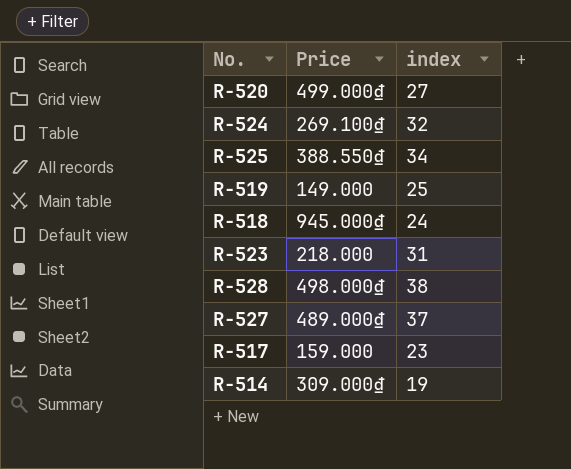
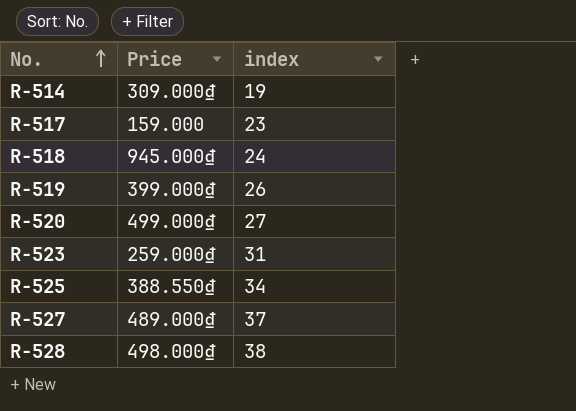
row order: none -> No. ascending
row R-524: 269.100₫ | 32 -> none
R-519 | Price: 149.000 -> 399.000₫
R-519 | index: 25 -> 26
R-523 | Price: 218.000 -> 259.000₫

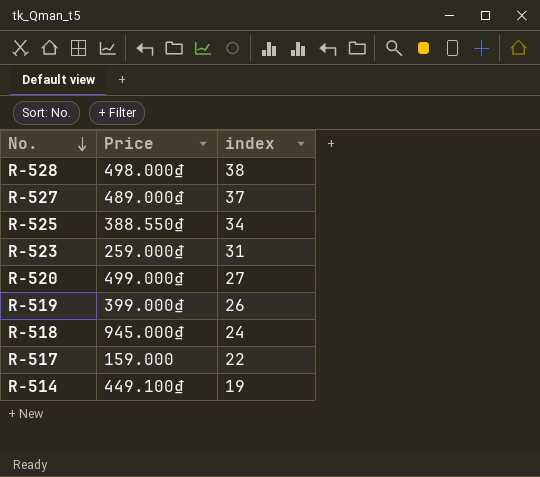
row order: No. ascending -> No. descending
R-517 | index: 23 -> 22
R-514 | Price: 309.000₫ -> 449.100₫

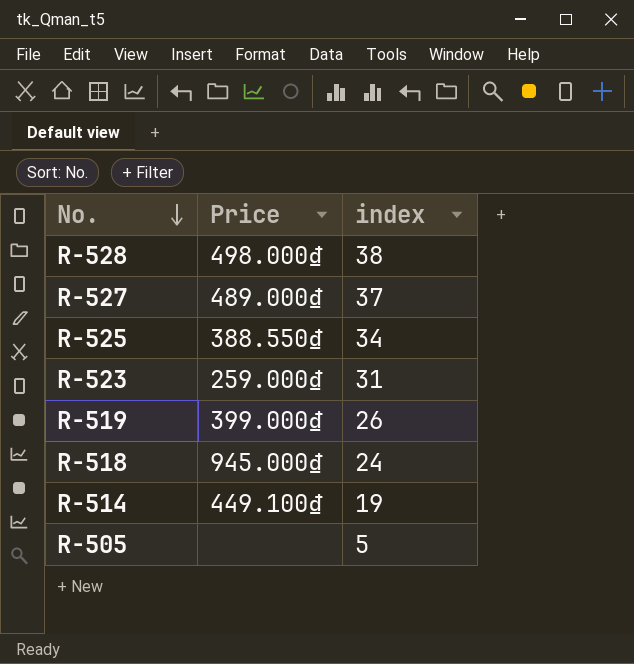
row R-520: 499.000₫ | 27 -> none
row R-517: 159.000 | 22 -> none
row R-505: none -> none | 5

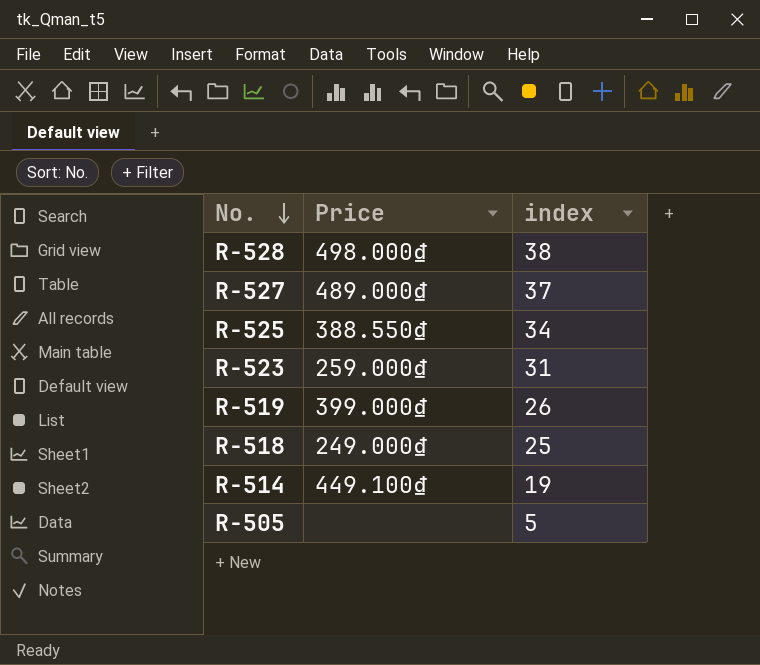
R-518 | Price: 945.000₫ -> 249.000₫
R-518 | index: 24 -> 25

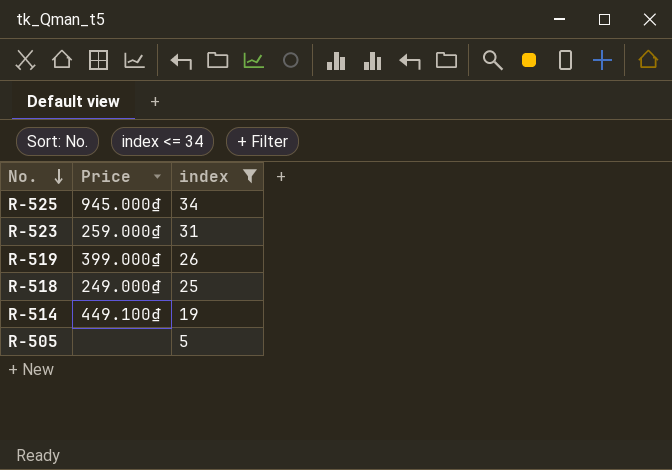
filter: none -> index <= 34
R-525 | Price: 388.550₫ -> 945.000₫

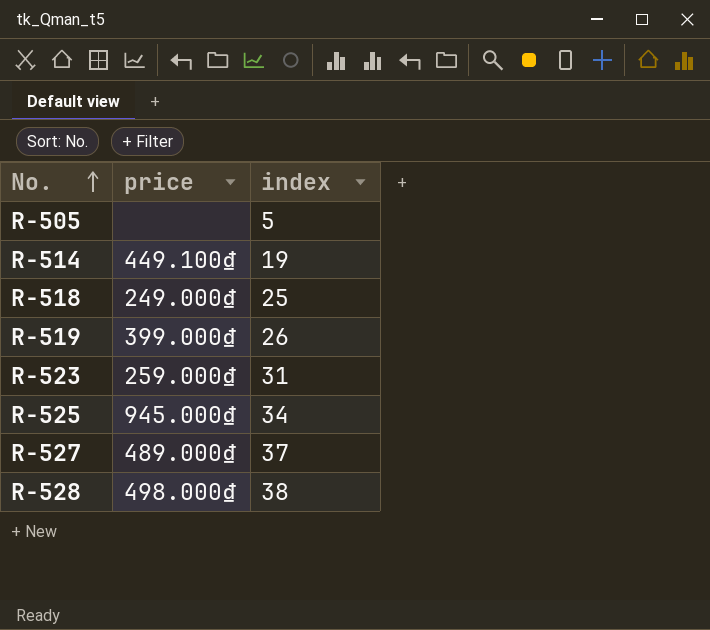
filter: index <= 34 -> none
row order: No. descending -> No. ascending
column name: Price -> price

